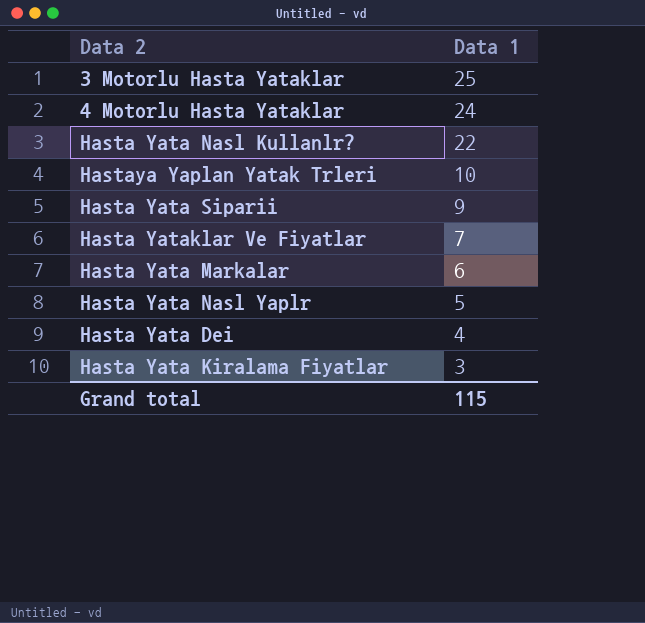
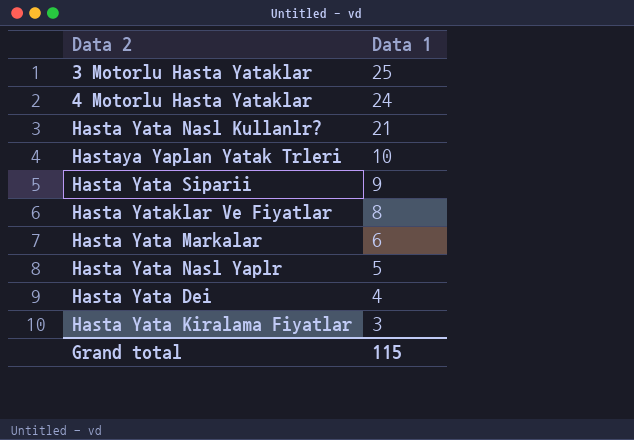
Hasta Yata Nasl Kullanlr? | Data 1: 22 -> 21
Hasta Yataklar Ve Fiyatlar | Data 1: 7 -> 8

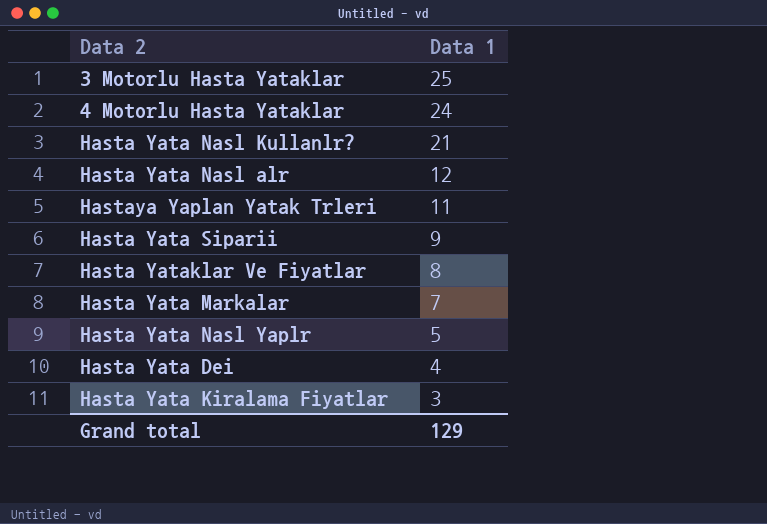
row Hasta Yata Nasl alr: none -> 12
Hastaya Yaplan Yatak Trleri | Data 1: 10 -> 11
Hasta Yata Markalar | Data 1: 6 -> 7
Grand total | Data 1: 115 -> 129

